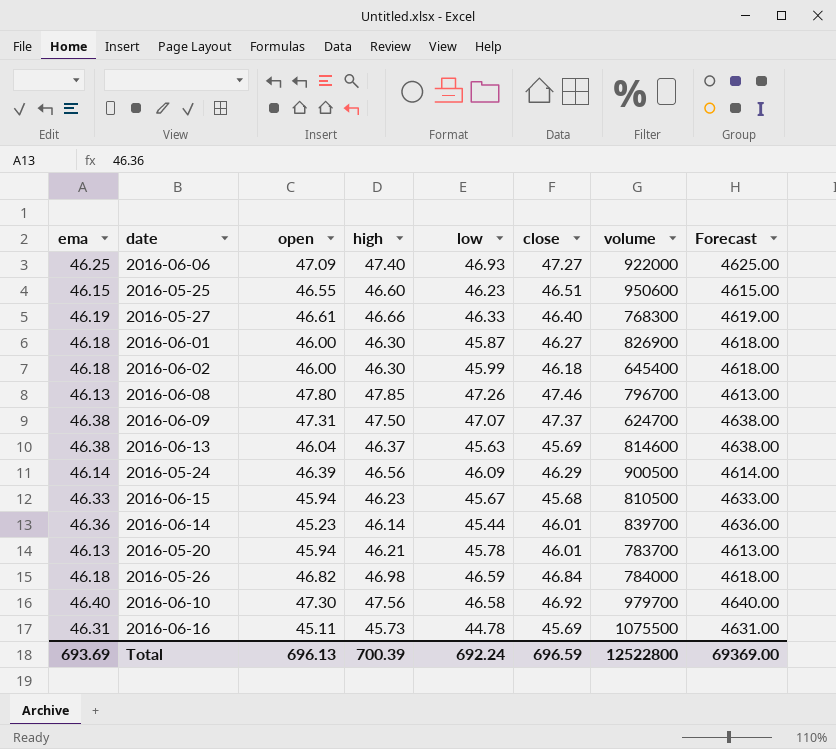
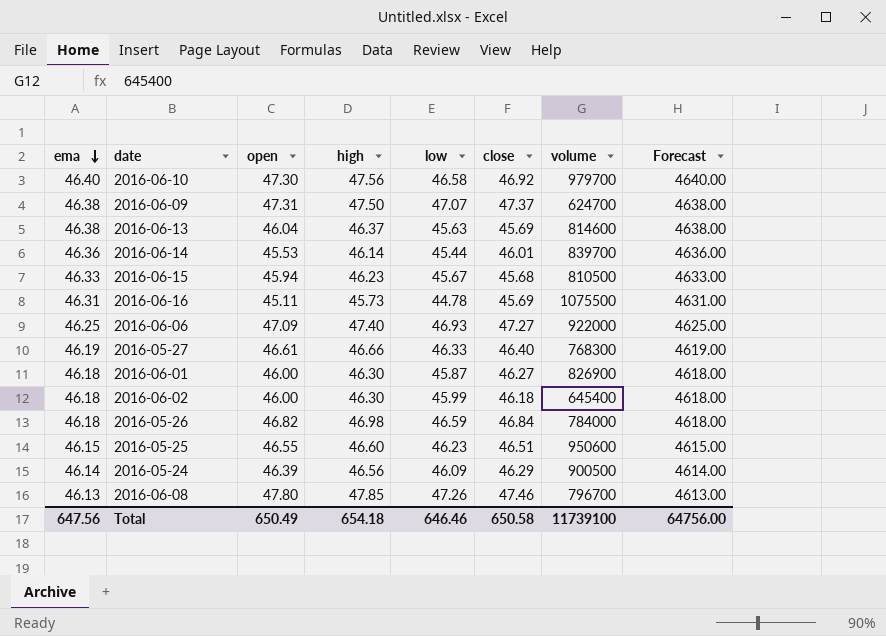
row order: none -> ema descending
row 2016-05-20: 46.13 | 45.94 | 46.21 | 45.78 | 46.01 | 783700 | 4613.00 -> none
2016-06-14 | open: 45.23 -> 45.53
Total | ema: 693.69 -> 647.56
Total | open: 696.13 -> 650.49
Total | high: 700.39 -> 654.18
Total | low: 692.24 -> 646.46
Total | close: 696.59 -> 650.58
Total | volume: 12522800 -> 11739100
Total | Forecast: 69369.00 -> 64756.00

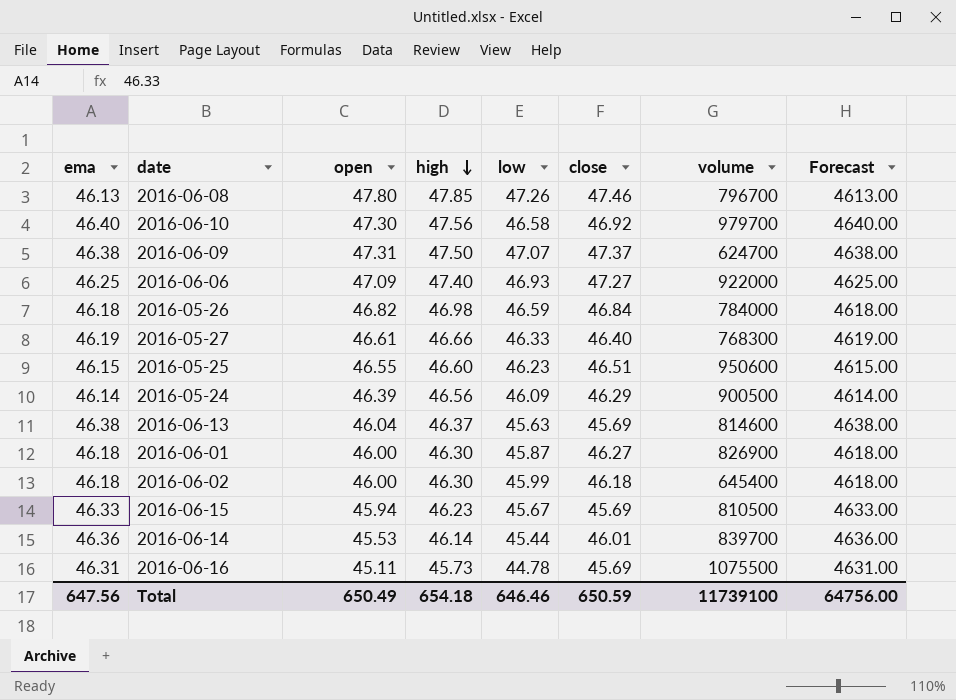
row order: ema descending -> high descending
2016-06-15 | close: 45.68 -> 45.69
Total | close: 650.58 -> 650.59

